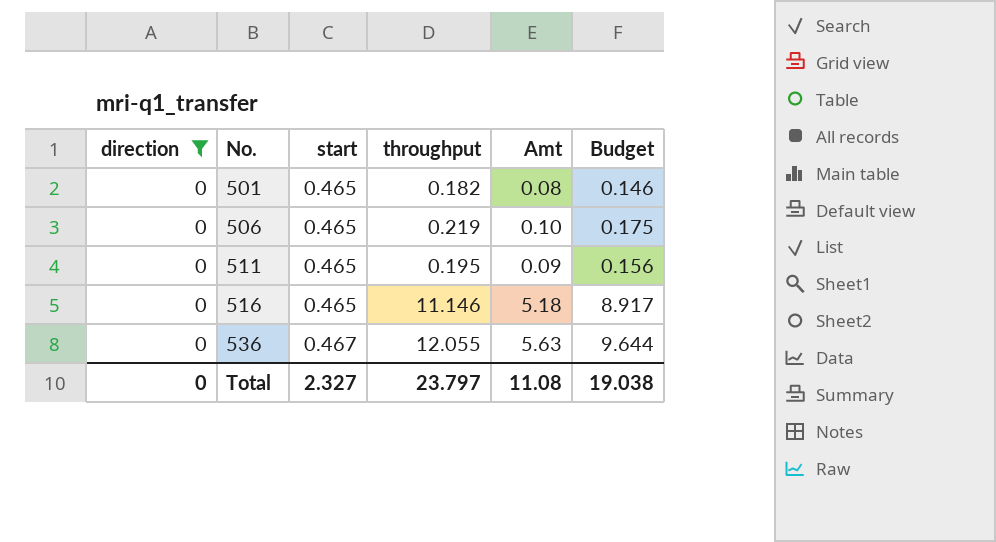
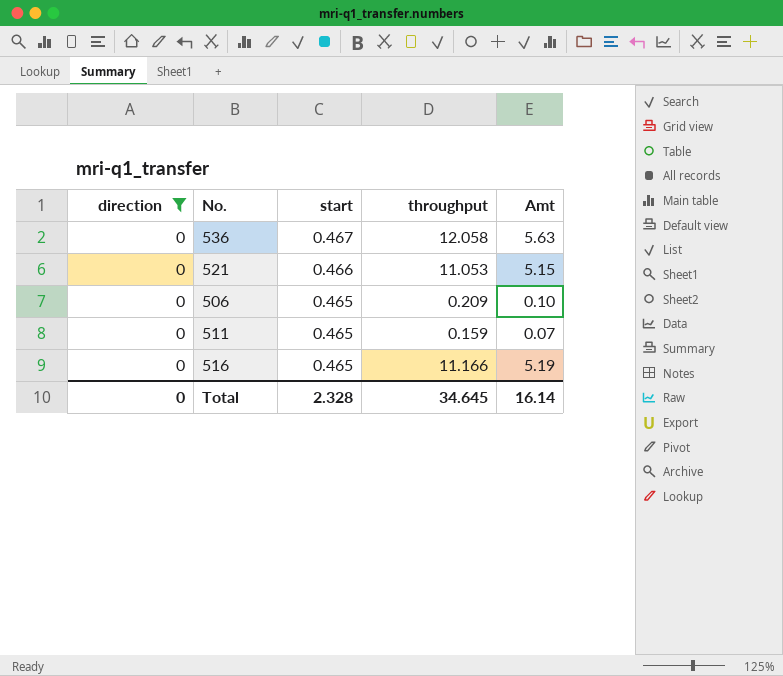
row order: No. ascending -> start descending
column Budget | formula: [throughput] * 0.8 -> none
row 501: 0 | 0.465 | 0.182 | 0.08 | 0.146 -> none
536 | throughput: 12.055 -> 12.058
row 521: none -> 0 | 0.466 | 11.053 | 5.15
506 | throughput: 0.219 -> 0.209
511 | throughput: 0.195 -> 0.159
511 | Amt: 0.09 -> 0.07
516 | throughput: 11.146 -> 11.166
516 | Amt: 5.18 -> 5.19
Total | start: 2.327 -> 2.328
Total | throughput: 23.797 -> 34.645
Total | Amt: 11.08 -> 16.14

